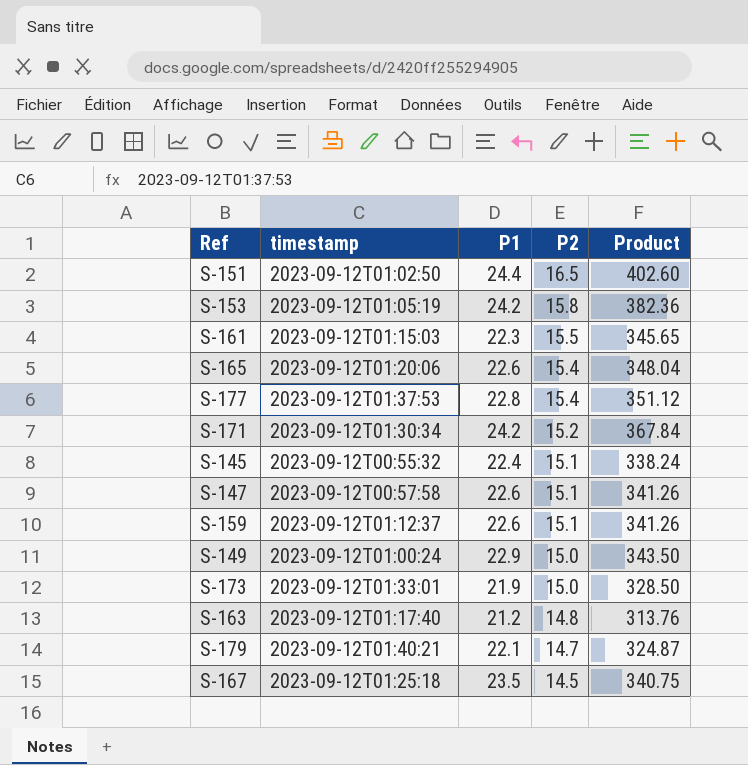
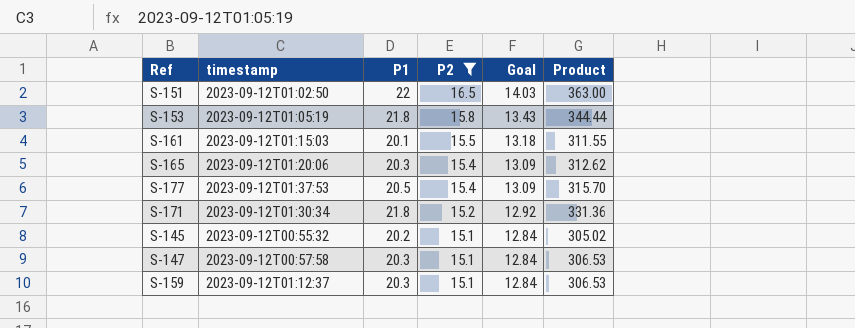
filter: none -> P2 >= 15.1
column Goal | formula: none -> [P2] * 0.85
S-151 | P1: 24.4 -> 22
S-151 | Product: 402.60 -> 363.00
S-153 | P1: 24.2 -> 21.8
S-153 | Product: 382.36 -> 344.44
S-161 | P1: 22.3 -> 20.1
S-161 | Product: 345.65 -> 311.55
S-165 | P1: 22.6 -> 20.3
S-165 | Product: 348.04 -> 312.62
S-177 | P1: 22.8 -> 20.5
S-177 | Product: 351.12 -> 315.70
S-171 | P1: 24.2 -> 21.8
S-171 | Product: 367.84 -> 331.36
S-145 | P1: 22.4 -> 20.2
S-145 | Product: 338.24 -> 305.02
S-147 | P1: 22.6 -> 20.3
S-147 | Product: 341.26 -> 306.53
S-159 | P1: 22.6 -> 20.3
S-159 | Product: 341.26 -> 306.53

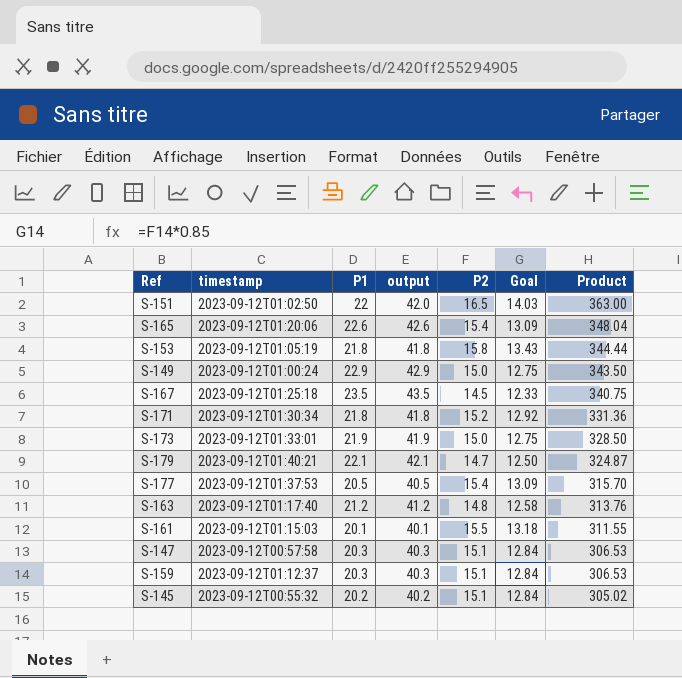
filter: P2 >= 15.1 -> none
row order: P2 descending -> Product descending
column output | formula: none -> [P1] + 20
S-165 | P1: 20.3 -> 22.6
S-165 | Product: 312.62 -> 348.04

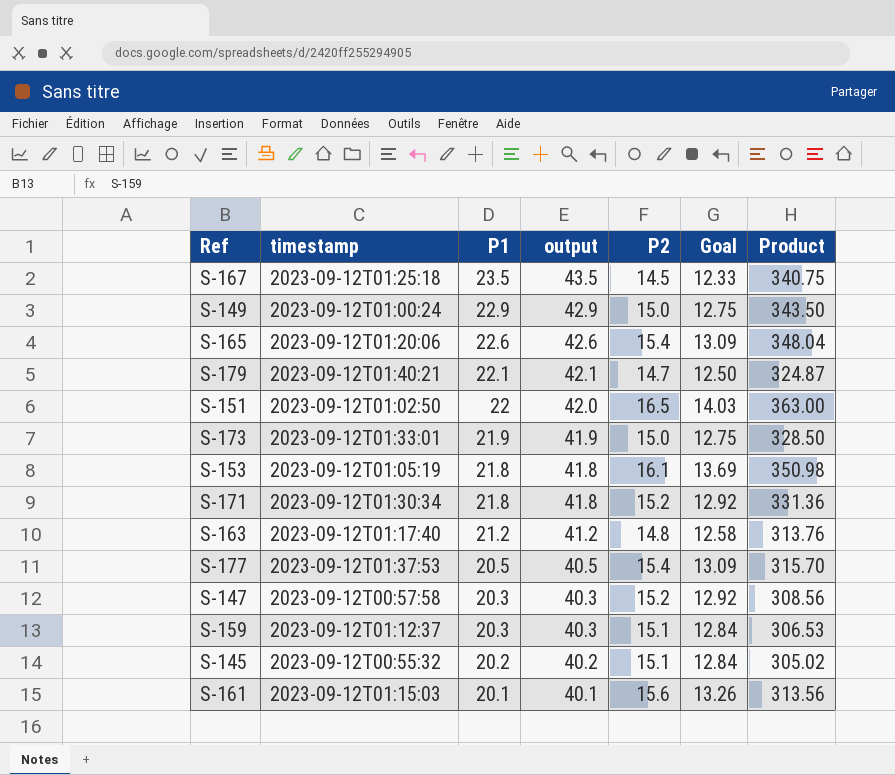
row order: Product descending -> P1 descending
S-153 | P2: 15.8 -> 16.1
S-153 | Goal: 13.43 -> 13.69
S-153 | Product: 344.44 -> 350.98
S-147 | P2: 15.1 -> 15.2
S-147 | Goal: 12.84 -> 12.92
S-147 | Product: 306.53 -> 308.56
S-161 | P2: 15.5 -> 15.6
S-161 | Goal: 13.18 -> 13.26
S-161 | Product: 311.55 -> 313.56

